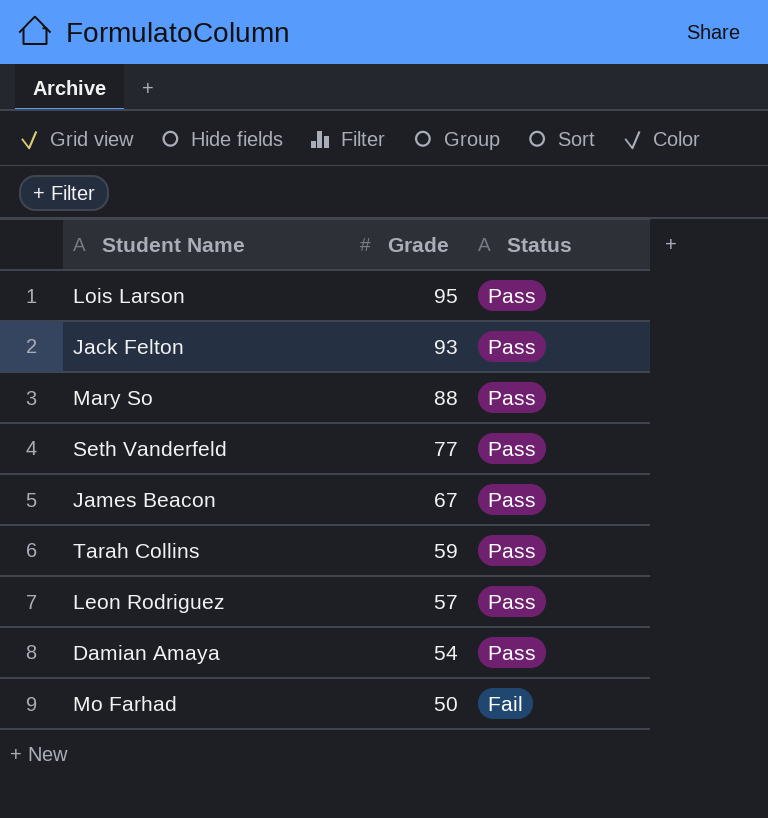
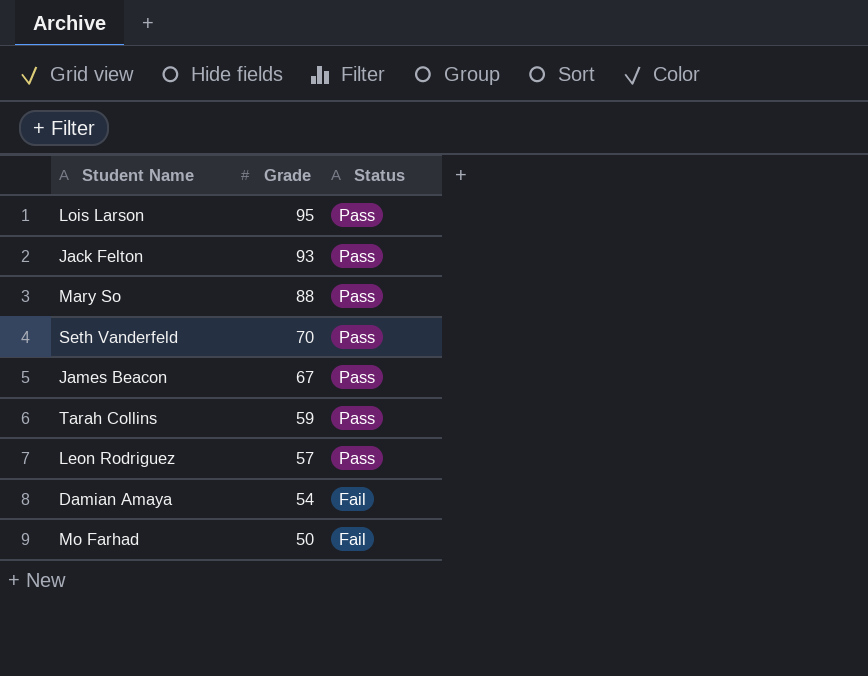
Seth Vanderfeld | Grade: 77 -> 70
Damian Amaya | Status: Pass -> Fail

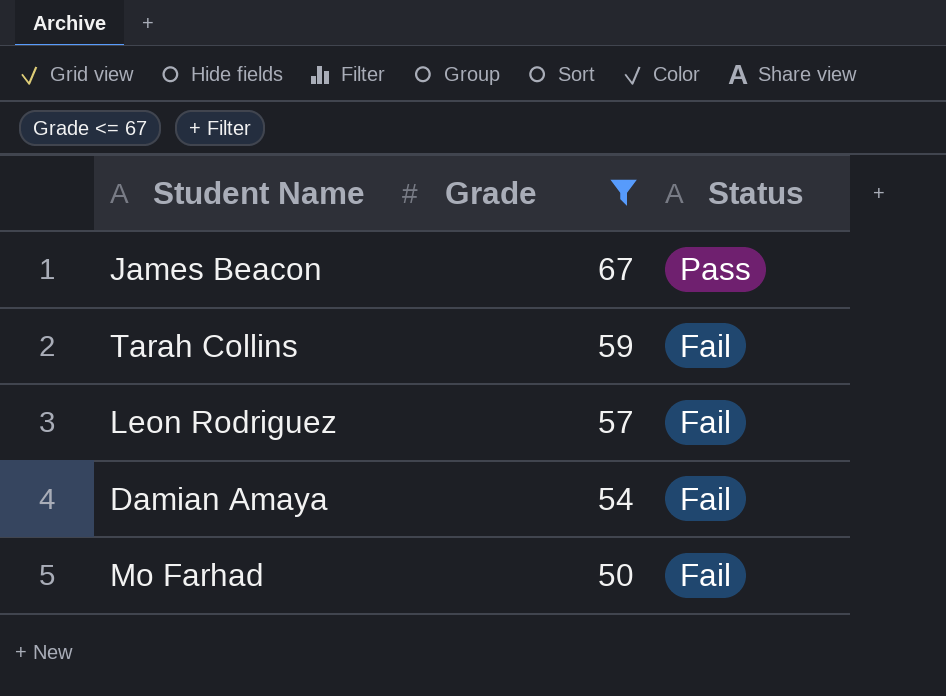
filter: none -> Grade <= 67
Tarah Collins | Status: Pass -> Fail
Leon Rodriguez | Status: Pass -> Fail

